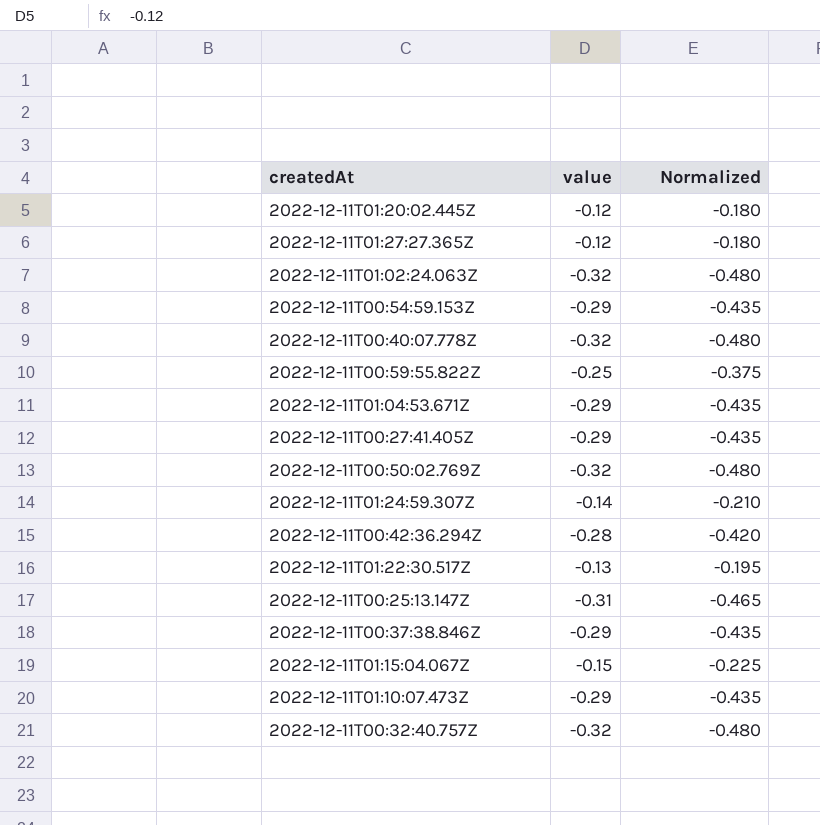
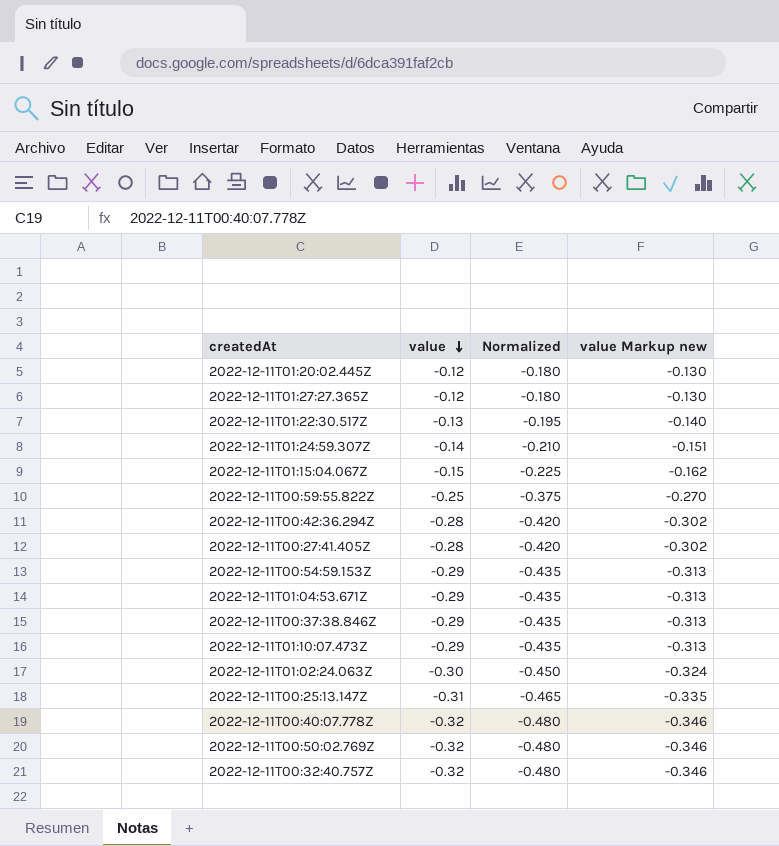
row order: none -> value descending
column value Markup new | formula: none -> [value] * 1.08
2022-12-11T00:27:41.405Z | value: -0.29 -> -0.28
2022-12-11T00:27:41.405Z | Normalized: -0.435 -> -0.420
2022-12-11T01:02:24.063Z | value: -0.32 -> -0.30
2022-12-11T01:02:24.063Z | Normalized: -0.480 -> -0.450

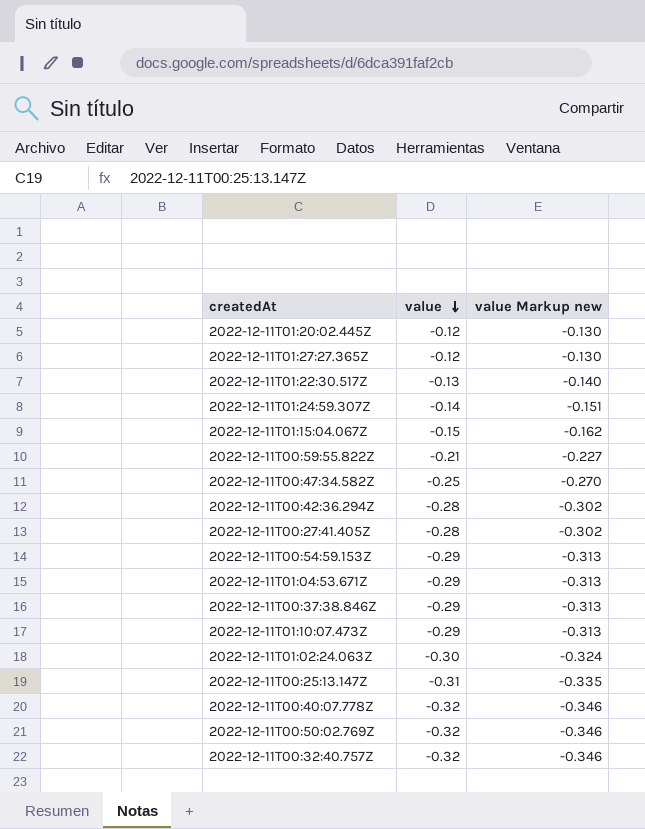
column Normalized | formula: [value] * 1.5 -> none
2022-12-11T00:59:55.822Z | value: -0.25 -> -0.21
2022-12-11T00:59:55.822Z | value Markup new: -0.270 -> -0.227
row 2022-12-11T00:47:34.582Z: none -> -0.25 | -0.270

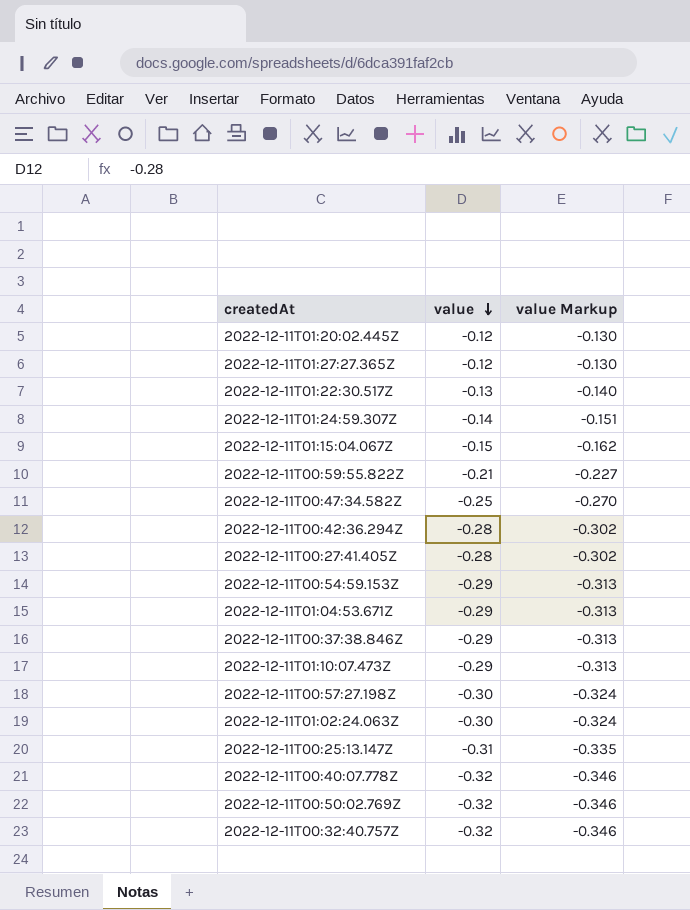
column name: value Markup new -> value Markup
row 2022-12-11T00:57:27.198Z: none -> -0.30 | -0.324

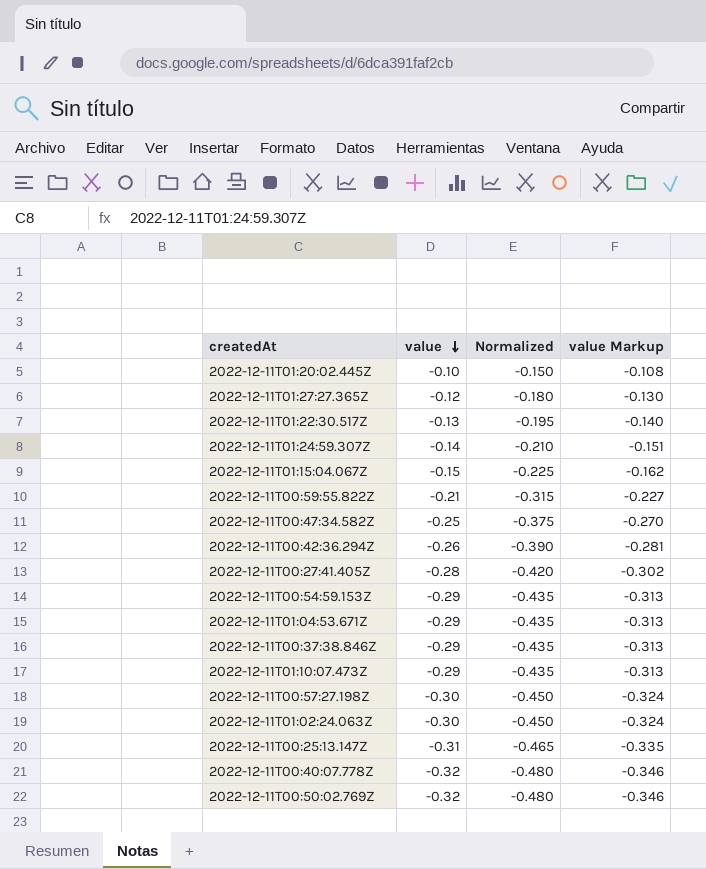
column Normalized | formula: none -> [value] * 1.5
row 2022-12-11T00:32:40.757Z: -0.32 | -0.346 -> none
2022-12-11T01:20:02.445Z | value: -0.12 -> -0.10
2022-12-11T01:20:02.445Z | value Markup: -0.130 -> -0.108
2022-12-11T00:42:36.294Z | value: -0.28 -> -0.26
2022-12-11T00:42:36.294Z | value Markup: -0.302 -> -0.281

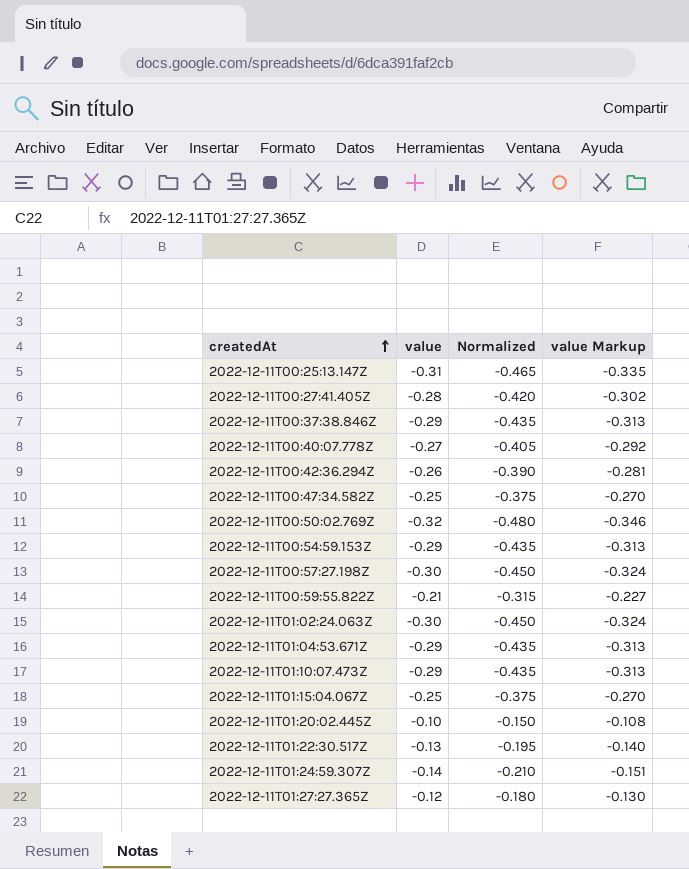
row order: value descending -> createdAt ascending
2022-12-11T00:40:07.778Z | value: -0.32 -> -0.27
2022-12-11T00:40:07.778Z | Normalized: -0.480 -> -0.405
2022-12-11T00:40:07.778Z | value Markup: -0.346 -> -0.292
2022-12-11T01:15:04.067Z | value: -0.15 -> -0.25
2022-12-11T01:15:04.067Z | Normalized: -0.225 -> -0.375
2022-12-11T01:15:04.067Z | value Markup: -0.162 -> -0.270

